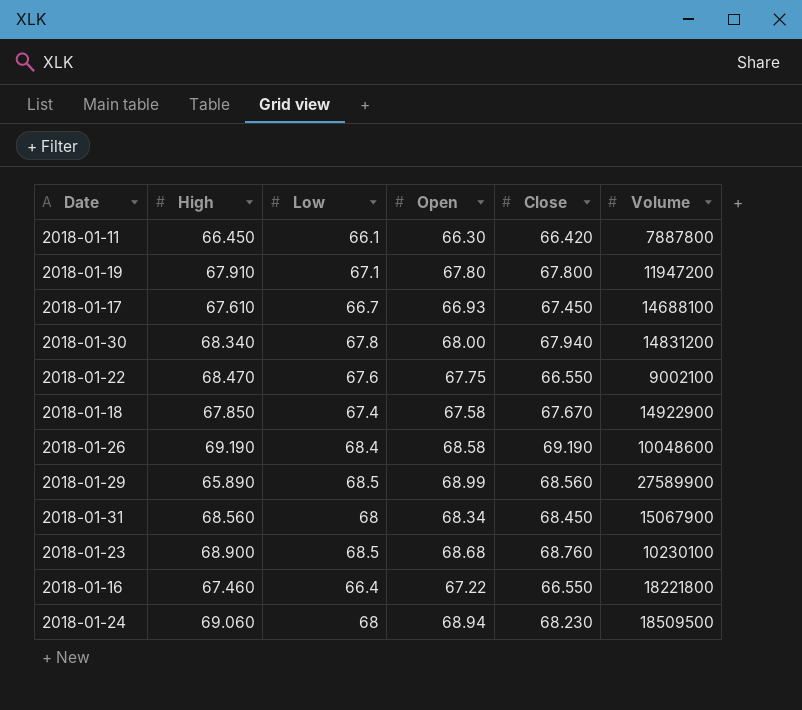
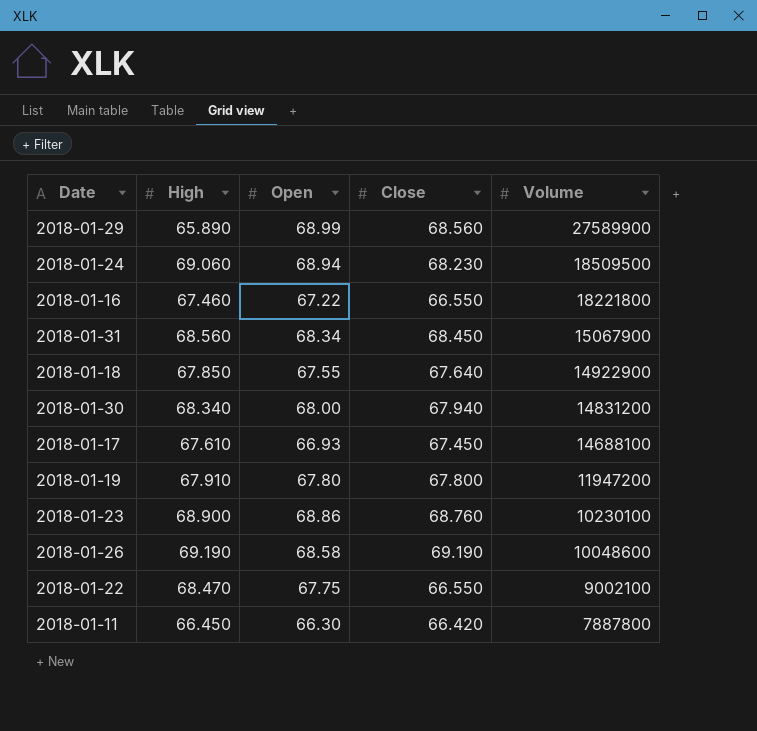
row order: none -> Volume descending
column Low | position: 3 -> none
2018-01-18 | Open: 67.58 -> 67.55
2018-01-18 | Close: 67.670 -> 67.640
2018-01-23 | Open: 68.68 -> 68.86

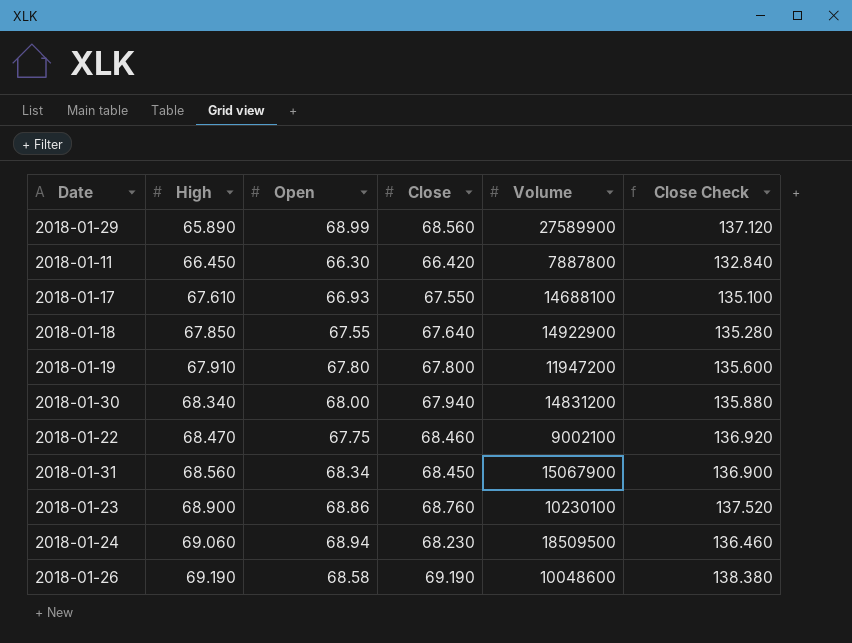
row order: Volume descending -> High ascending
column Close Check | formula: none -> [Close] * 2
row 2018-01-16: 67.460 | 67.22 | 66.550 | 18221800 -> none
2018-01-17 | Close: 67.450 -> 67.550
2018-01-22 | Close: 66.550 -> 68.460

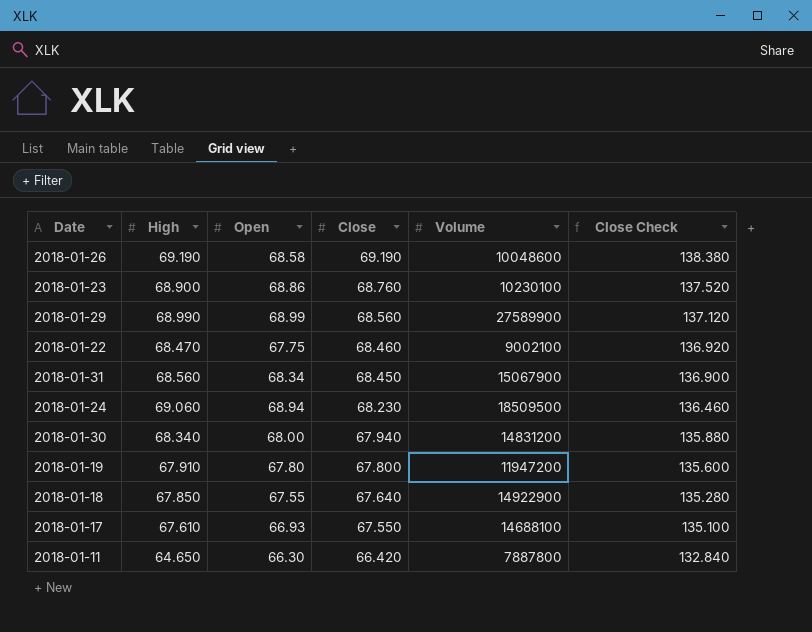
row order: High ascending -> Close descending
2018-01-29 | High: 65.890 -> 68.990
2018-01-11 | High: 66.450 -> 64.650

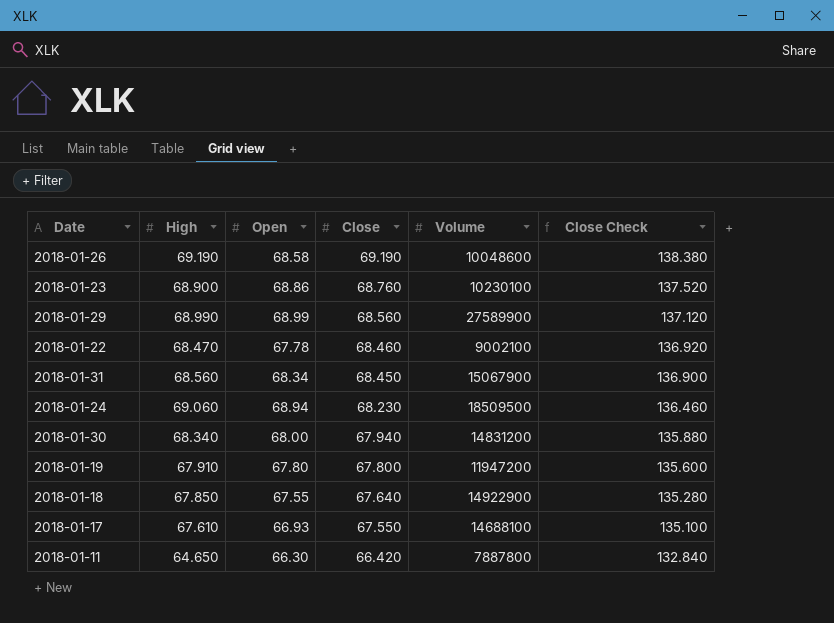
2018-01-22 | Open: 67.75 -> 67.78

